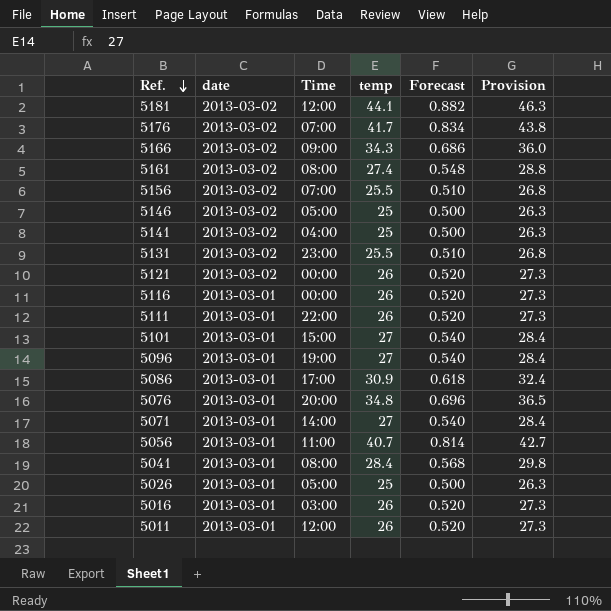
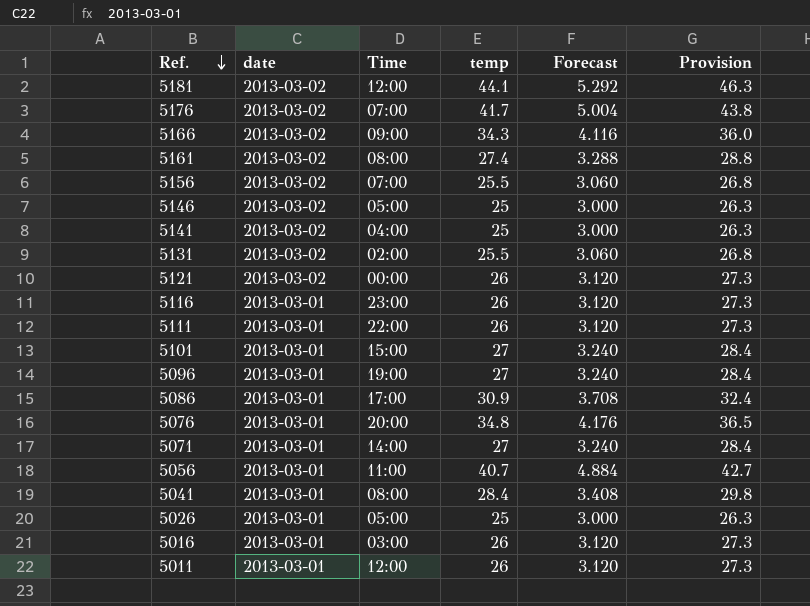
column Forecast | formula: [temp] * 0.02 -> [temp] * 0.12
5131 | Time: 23:00 -> 02:00
5116 | Time: 00:00 -> 23:00

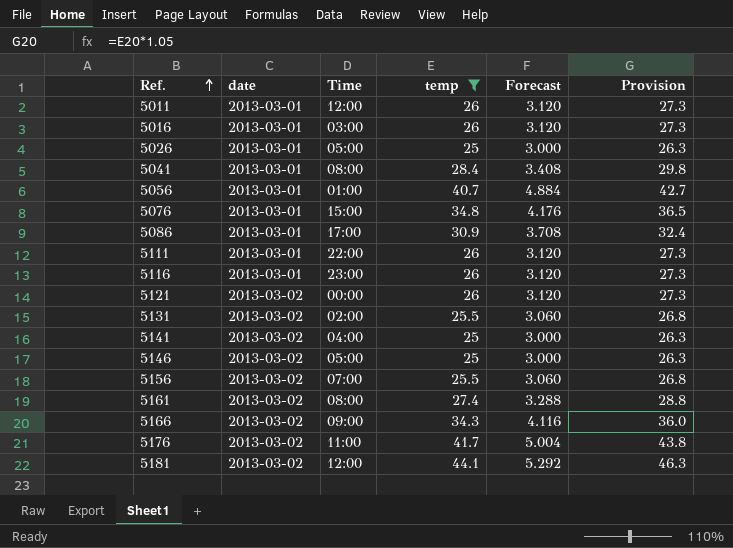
filter: none -> temp != 27
row order: Ref. descending -> Ref. ascending
5056 | Time: 11:00 -> 01:00
5076 | Time: 20:00 -> 15:00
5176 | Time: 07:00 -> 11:00

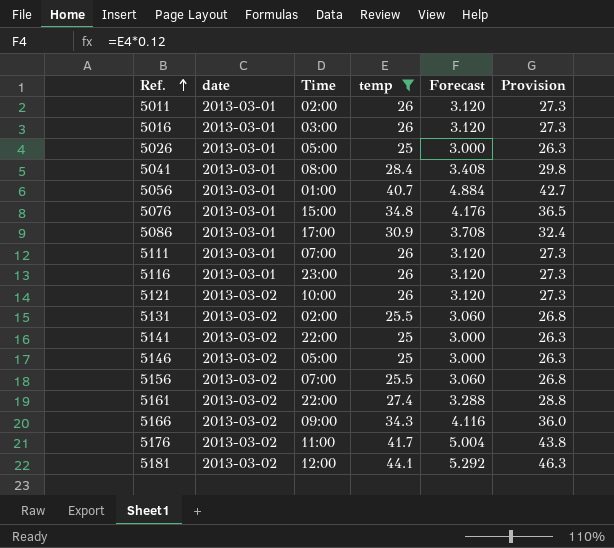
5011 | Time: 12:00 -> 02:00
5111 | Time: 22:00 -> 07:00
5121 | Time: 00:00 -> 10:00
5141 | Time: 04:00 -> 22:00
5161 | Time: 08:00 -> 22:00

